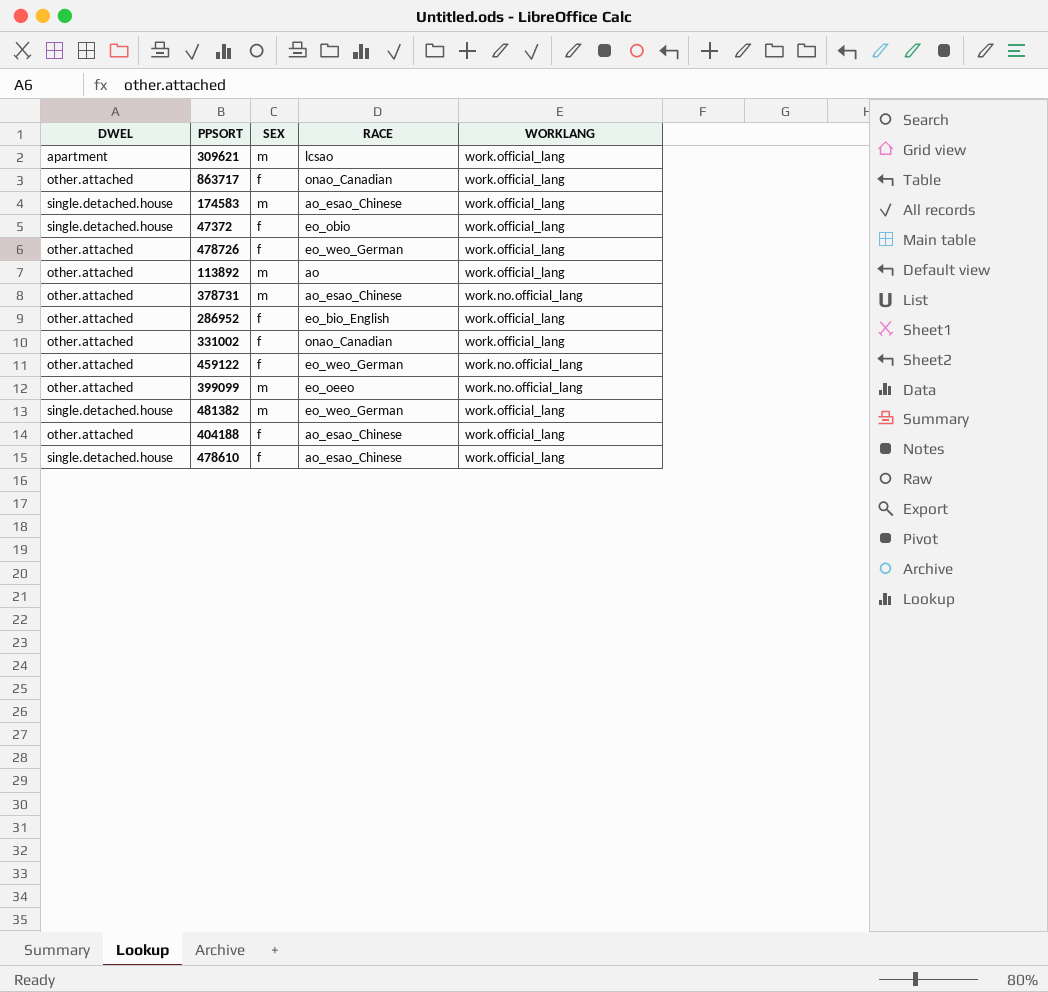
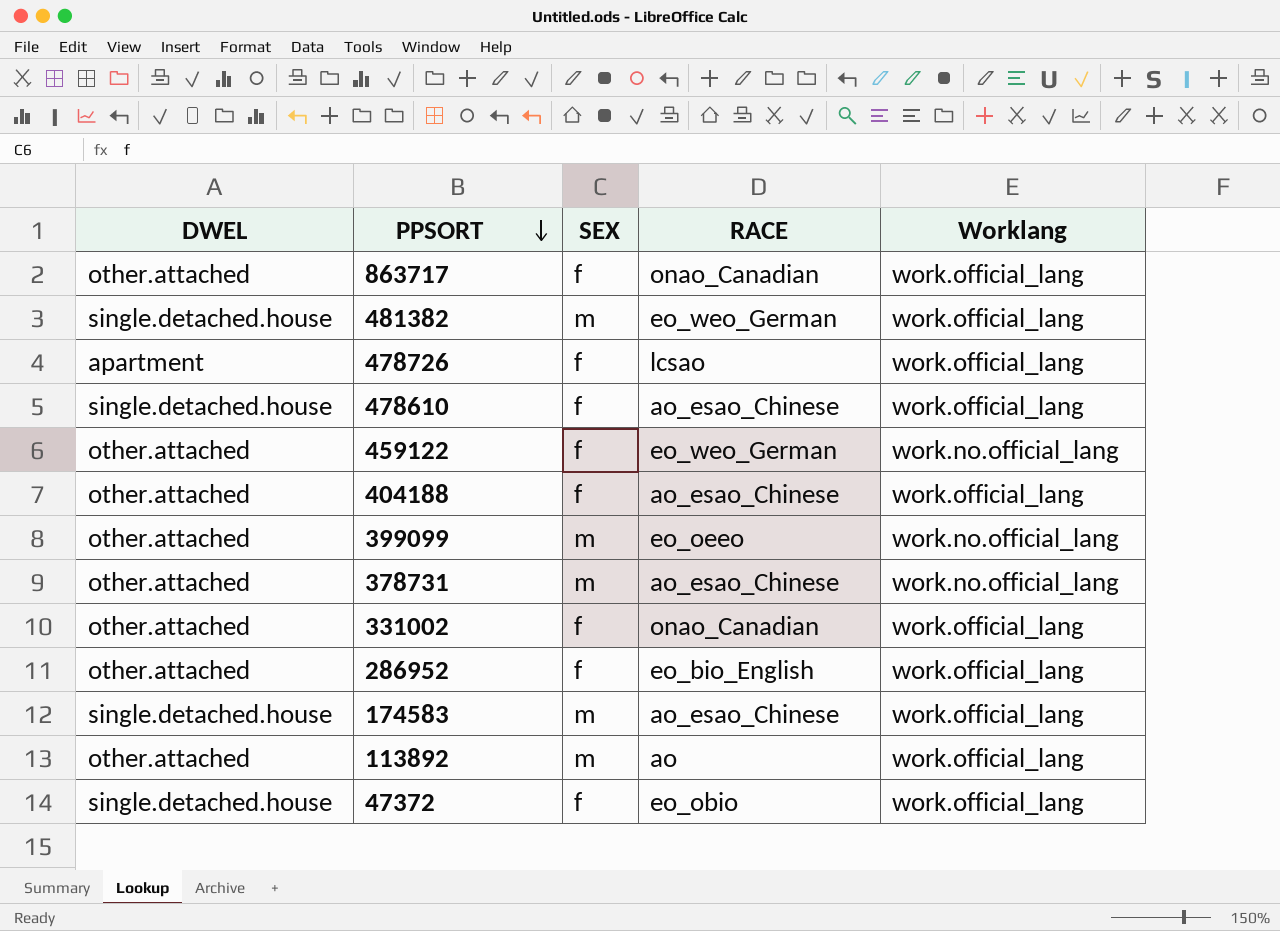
row order: none -> PPSORT descending
column name: WORKLANG -> Worklang
row 309621: apartment | m | lcsao | work.official_lang -> none
478726 | DWEL: other.attached -> apartment
478726 | RACE: eo_weo_German -> lcsao

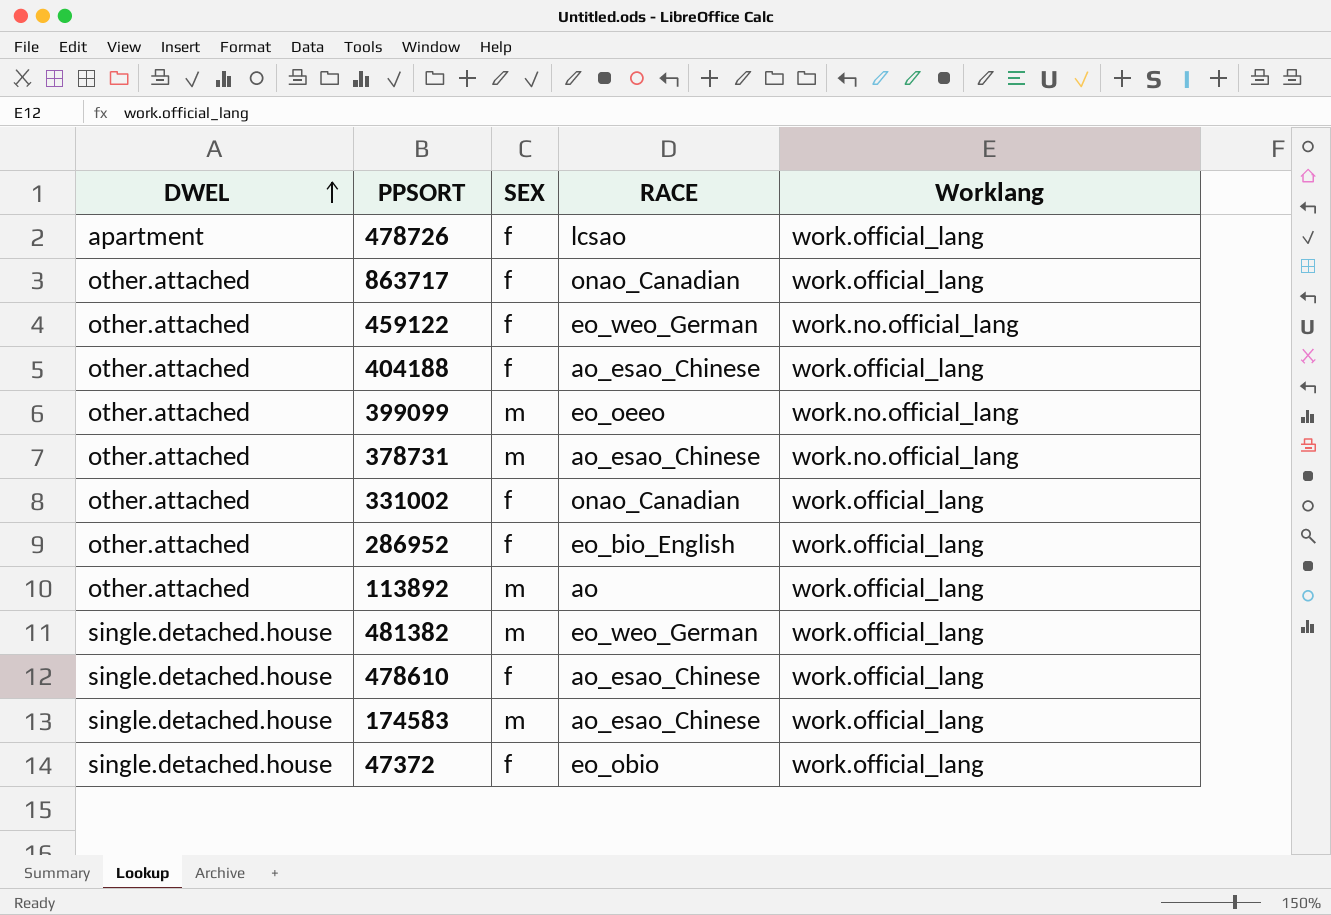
row order: PPSORT descending -> DWEL ascending

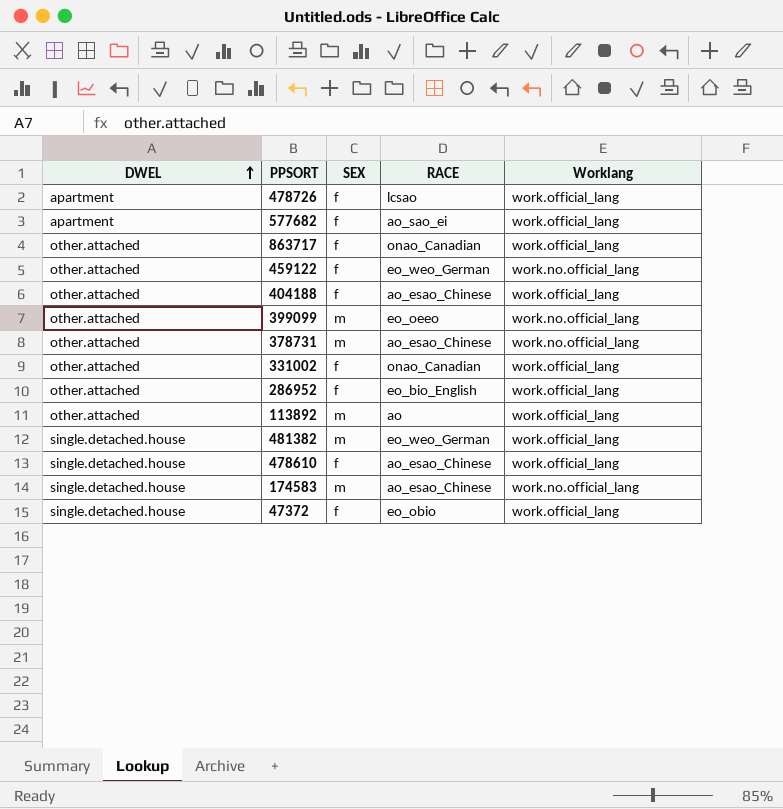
row 577682: none -> apartment | f | ao_sao_ei | work.official_lang
174583 | Worklang: work.official_lang -> work.no.official_lang

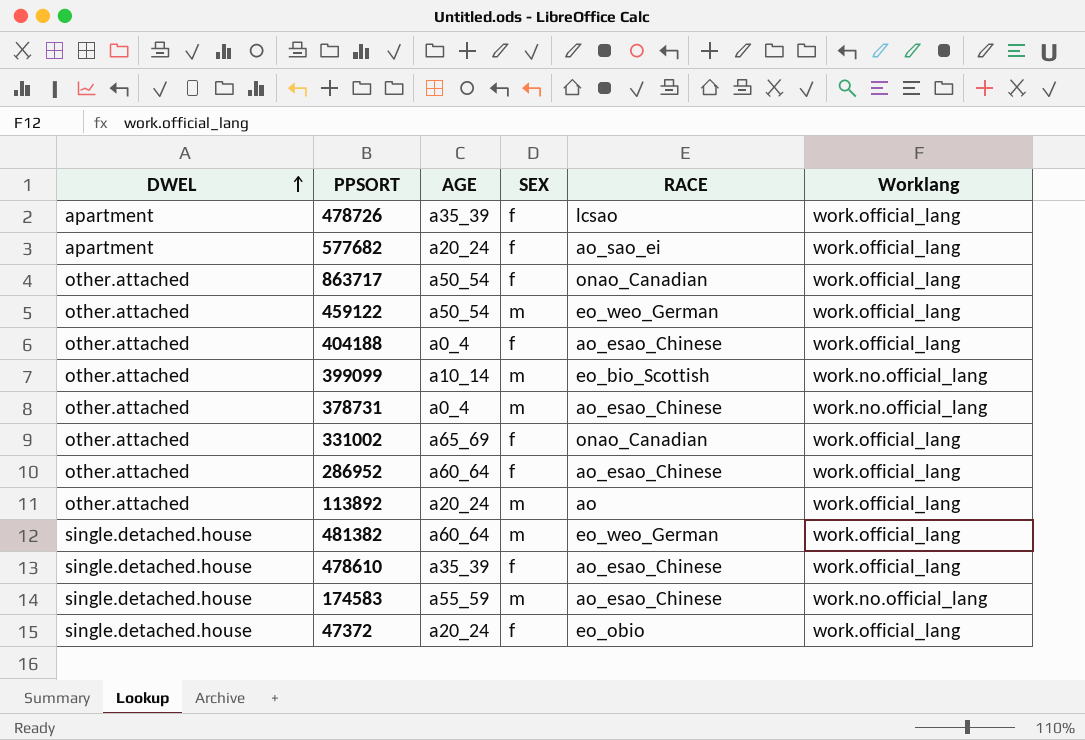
column AGE | position: none -> 3
459122 | SEX: f -> m
459122 | Worklang: work.no.official_lang -> work.official_lang
399099 | RACE: eo_oeeo -> eo_bio_Scottish
286952 | RACE: eo_bio_English -> ao_esao_Chinese

